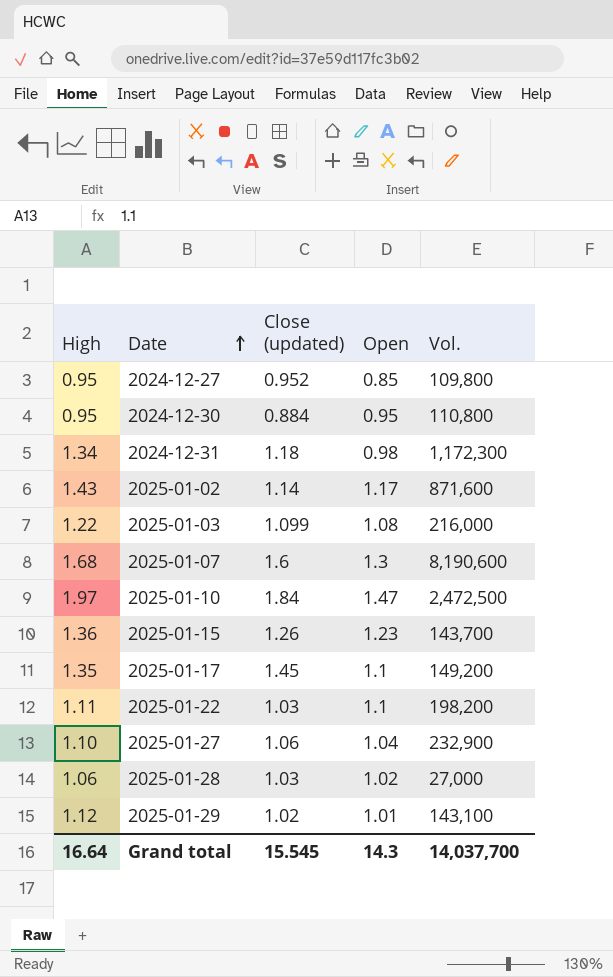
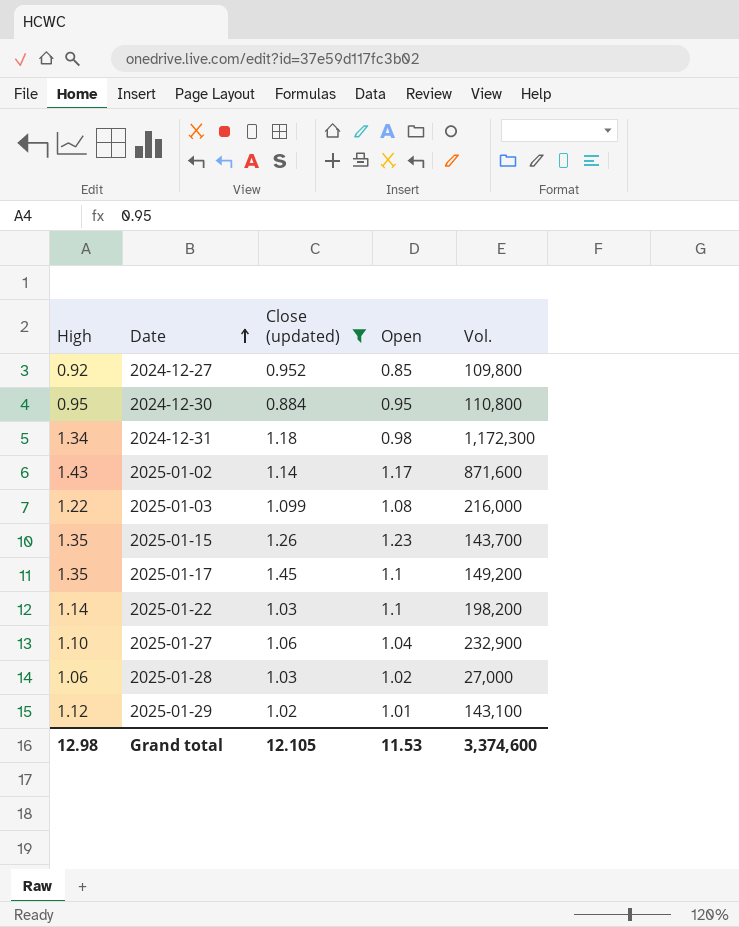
filter: none -> Close (updated) <= 1.45
2024-12-27 | High: 0.95 -> 0.92
2025-01-15 | High: 1.36 -> 1.35
2025-01-22 | High: 1.11 -> 1.14
Grand total | High: 16.64 -> 12.98
Grand total | Close (updated): 15.545 -> 12.105
Grand total | Open: 14.3 -> 11.53
Grand total | Vol.: 14,037,700 -> 3,374,600

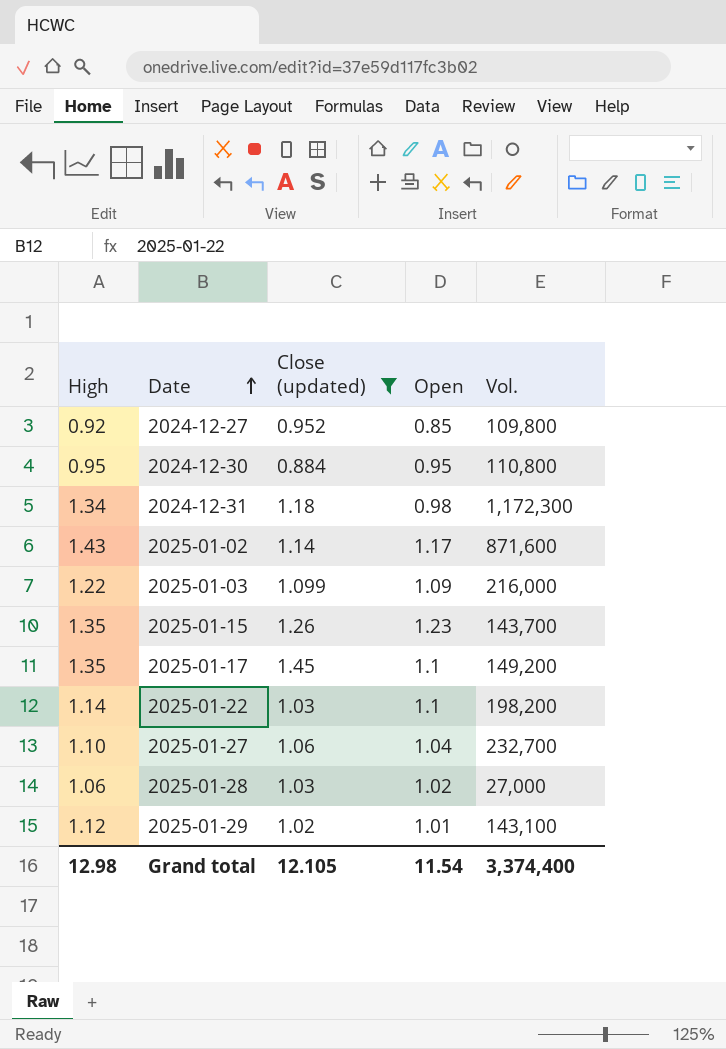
2025-01-03 | Open: 1.08 -> 1.09
2025-01-27 | Vol.: 232,900 -> 232,700
Grand total | Open: 11.53 -> 11.54
Grand total | Vol.: 3,374,600 -> 3,374,400

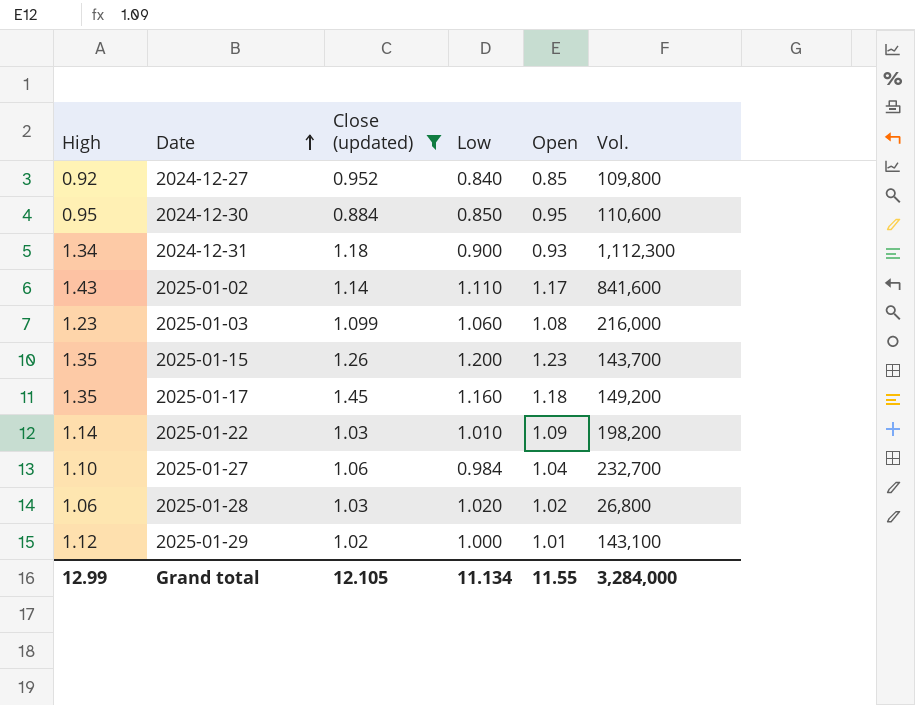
column Low | position: none -> 4
2024-12-30 | Vol.: 110,800 -> 110,600
2024-12-31 | Open: 0.98 -> 0.93
2024-12-31 | Vol.: 1,172,300 -> 1,112,300
2025-01-02 | Vol.: 871,600 -> 841,600
2025-01-03 | High: 1.22 -> 1.23
2025-01-03 | Open: 1.09 -> 1.08
2025-01-17 | Open: 1.1 -> 1.18
2025-01-22 | Open: 1.1 -> 1.09
2025-01-28 | Vol.: 27,000 -> 26,800
Grand total | High: 12.98 -> 12.99
Grand total | Open: 11.54 -> 11.55
Grand total | Vol.: 3,374,400 -> 3,284,000

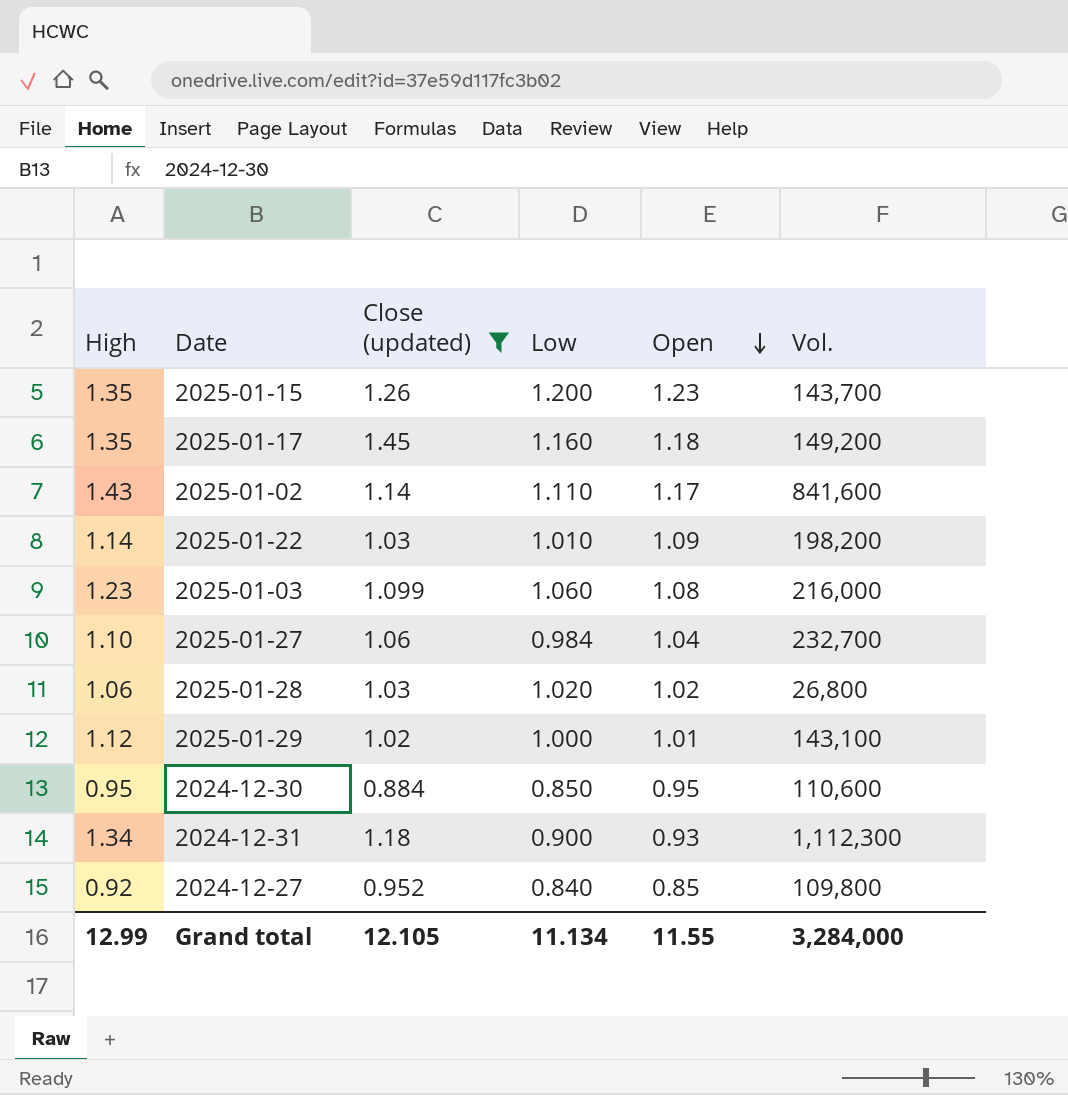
row order: Date ascending -> Open descending

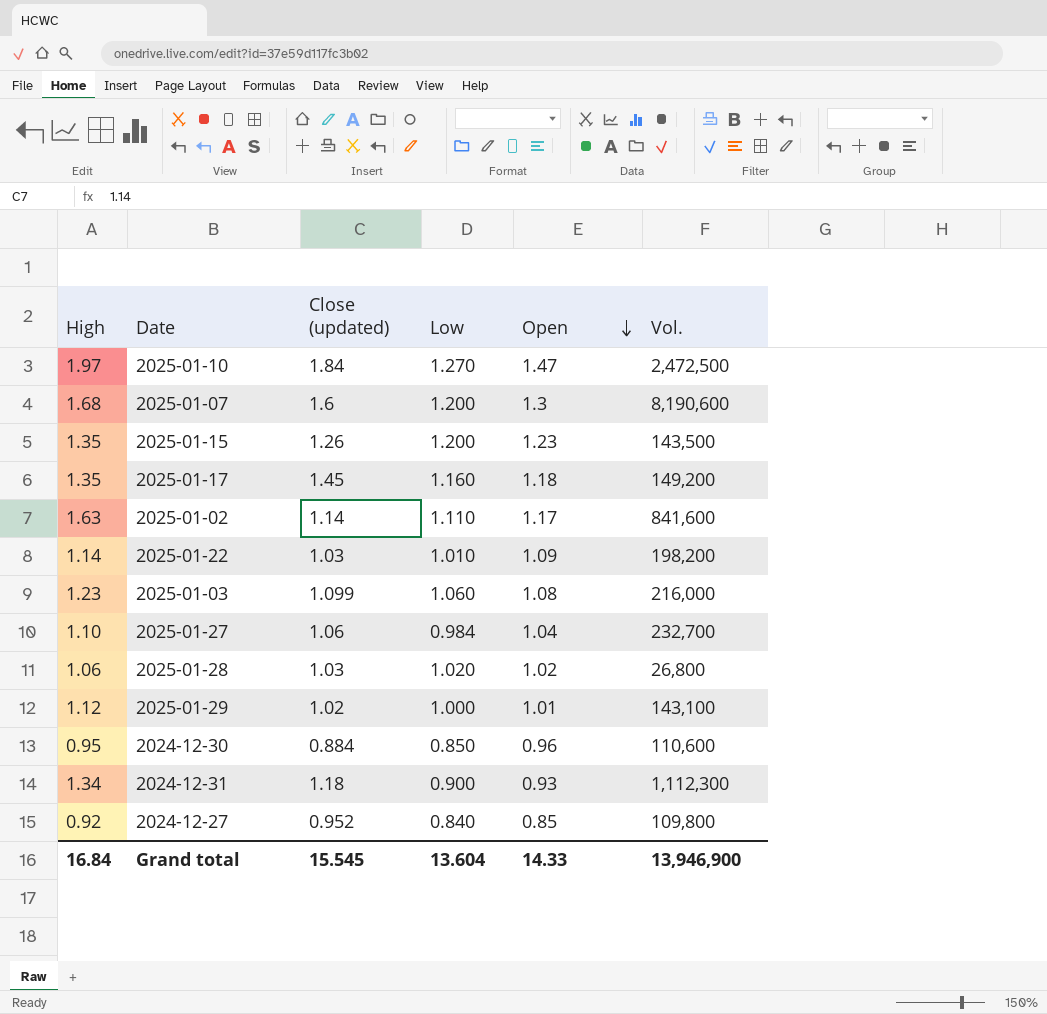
filter: Close (updated) <= 1.45 -> none
2025-01-15 | Vol.: 143,700 -> 143,500
2025-01-02 | High: 1.43 -> 1.63
2024-12-30 | Open: 0.95 -> 0.96
Grand total | High: 12.99 -> 16.84
Grand total | Close (updated): 12.105 -> 15.545
Grand total | Low: 11.134 -> 13.604
Grand total | Open: 11.55 -> 14.33
Grand total | Vol.: 3,284,000 -> 13,946,900

